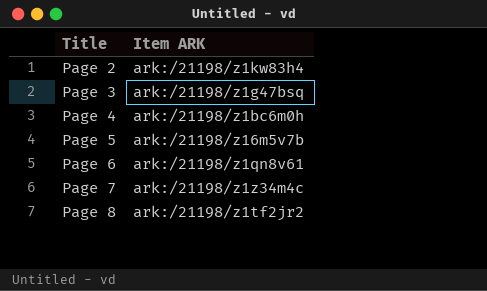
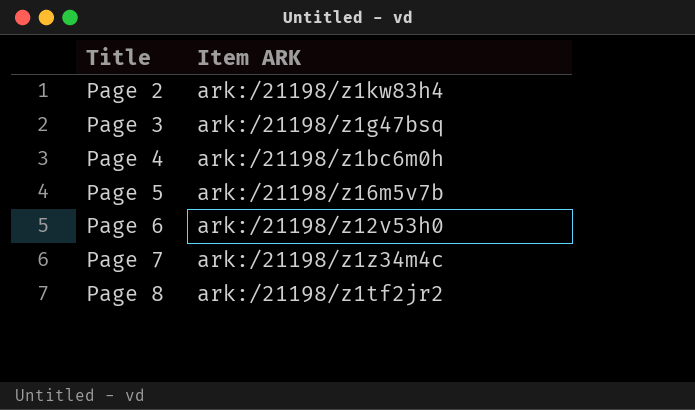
Page 6 | Item ARK: ark:/21198/z1qn8v61 -> ark:/21198/z12v53h0

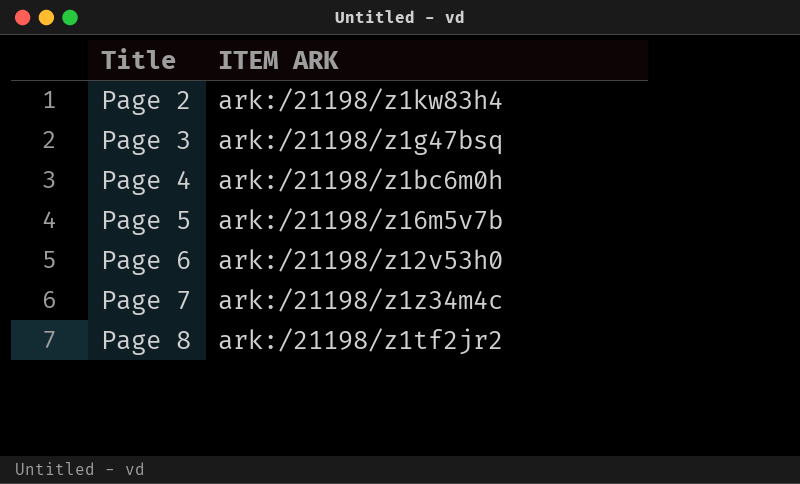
column name: Item ARK -> ITEM ARK

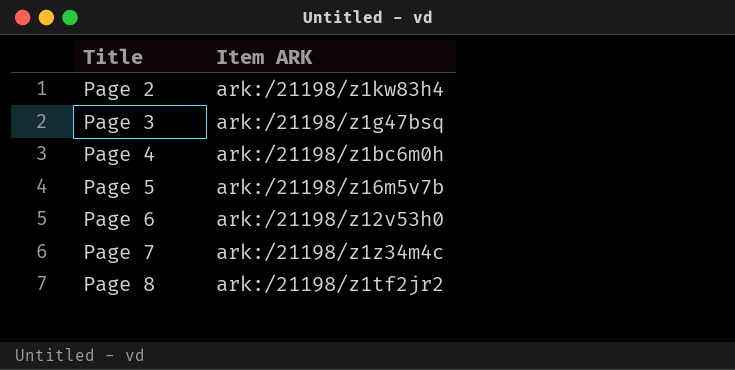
column name: ITEM ARK -> Item ARK

